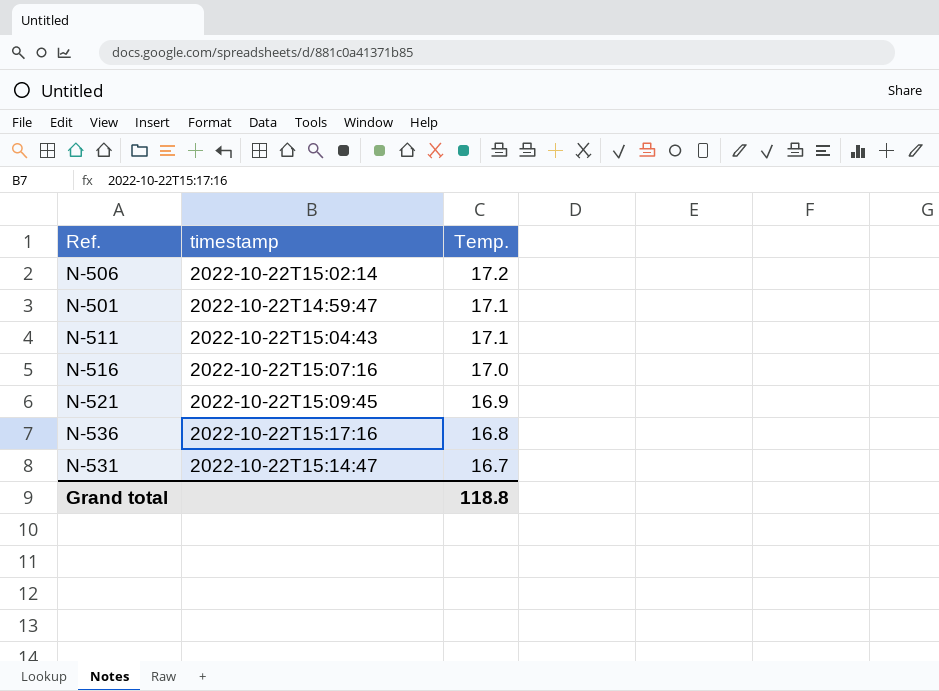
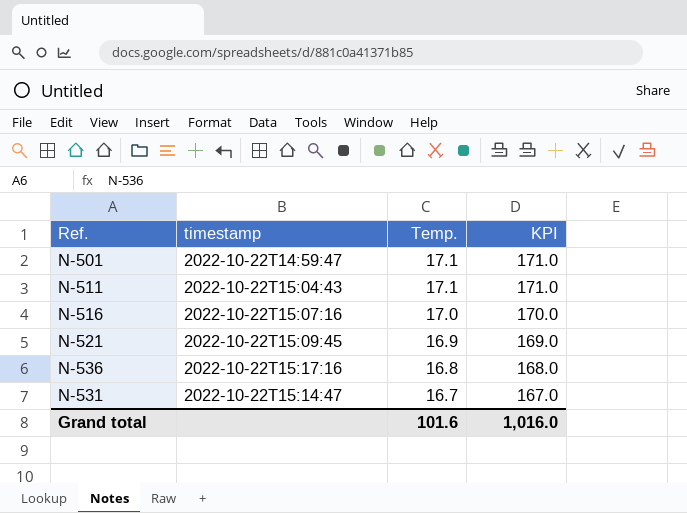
column KPI | formula: none -> [Temp.] * 10
row N-506: 2022-10-22T15:02:14 | 17.2 -> none
Grand total | Temp.: 118.8 -> 101.6

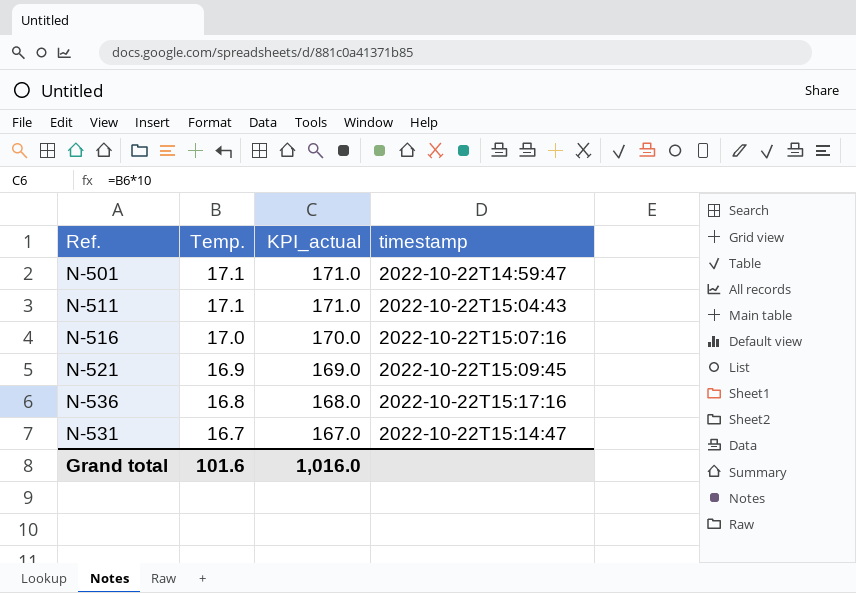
column name: KPI -> KPI_actual
column timestamp | position: 2 -> 4

